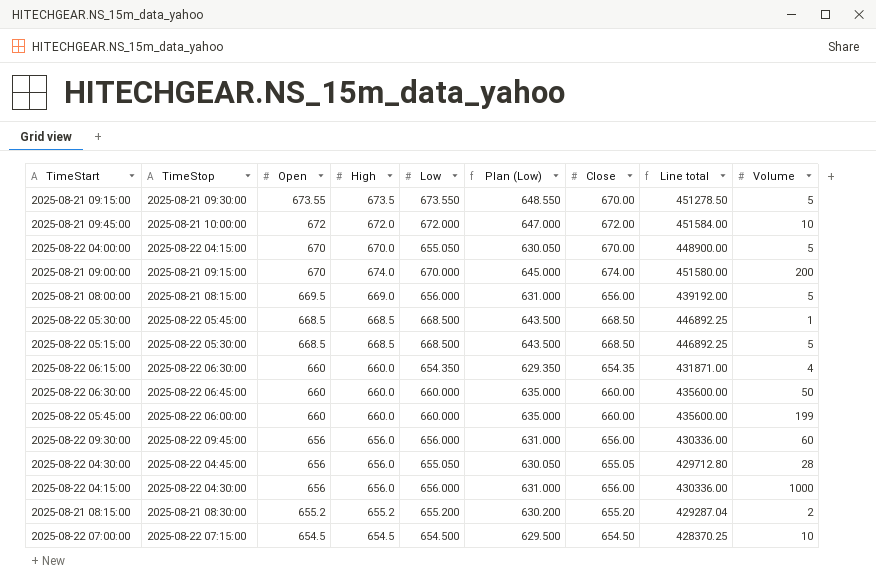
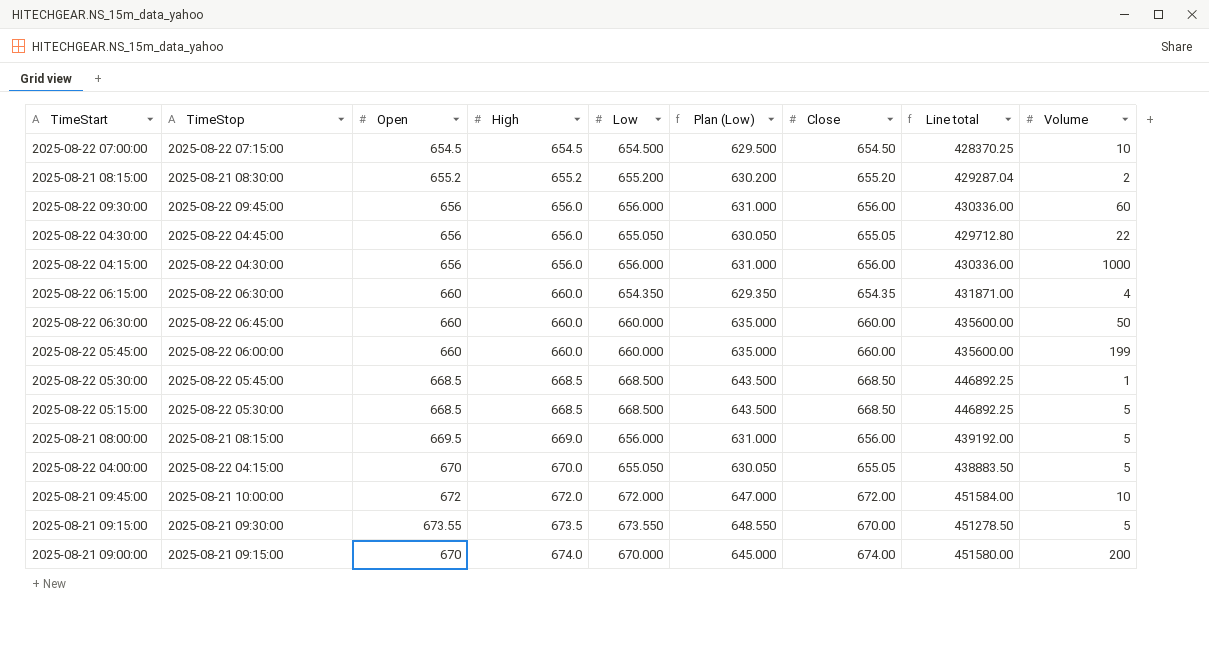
row order: Open descending -> High ascending
2025-08-22 04:30:00 | Volume: 28 -> 22
2025-08-22 04:00:00 | Close: 670.00 -> 655.05
2025-08-22 04:00:00 | Line total: 448900.00 -> 438883.50

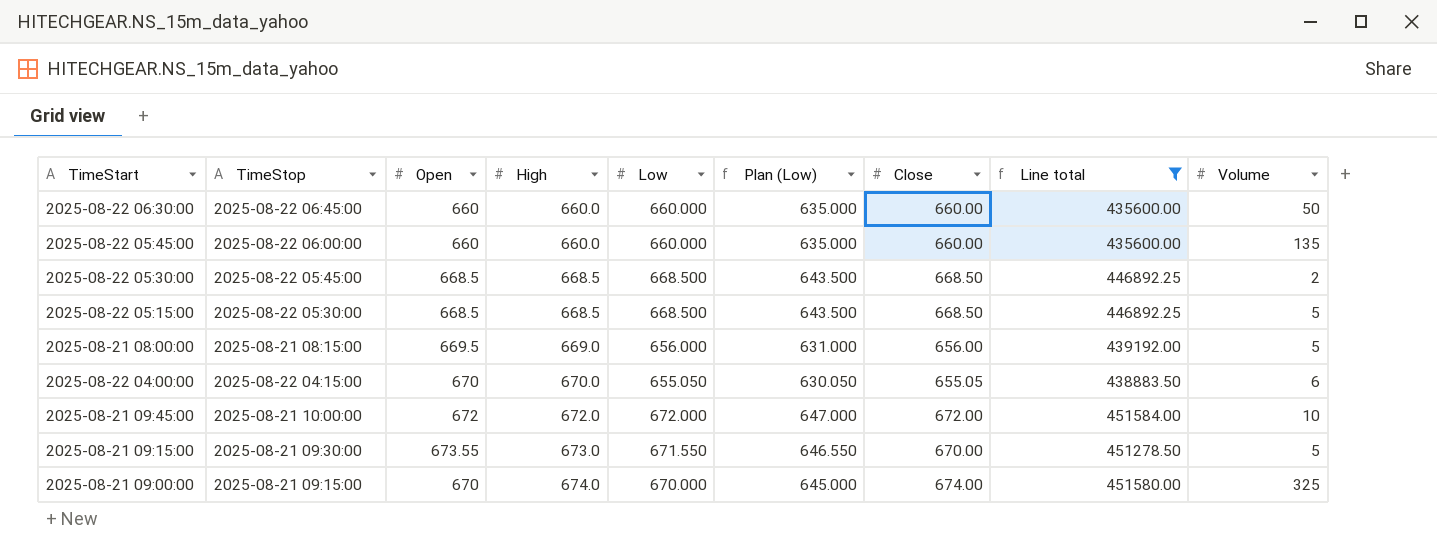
filter: none -> Line total >= 435600.00
2025-08-22 05:45:00 | Volume: 199 -> 135
2025-08-22 05:30:00 | Volume: 1 -> 2
2025-08-22 04:00:00 | Volume: 5 -> 6
2025-08-21 09:15:00 | High: 673.5 -> 673.0
2025-08-21 09:15:00 | Low: 673.550 -> 671.550
2025-08-21 09:15:00 | Plan (Low): 648.550 -> 646.550
2025-08-21 09:00:00 | Volume: 200 -> 325

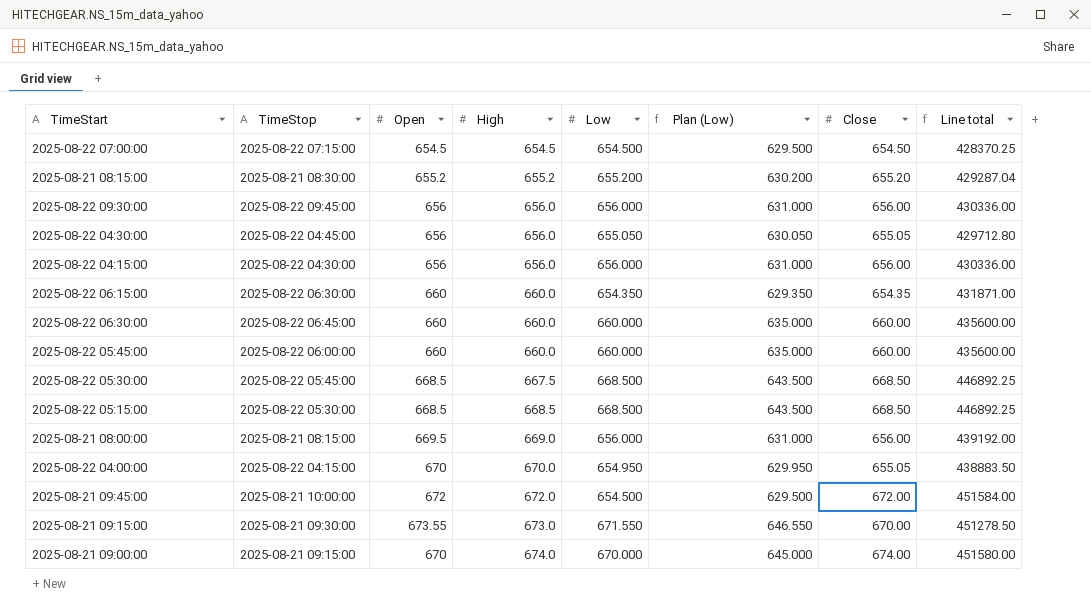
filter: Line total >= 435600.00 -> none
column Volume | position: 9 -> none
2025-08-22 05:30:00 | High: 668.5 -> 667.5
2025-08-22 04:00:00 | Low: 655.050 -> 654.950
2025-08-22 04:00:00 | Plan (Low): 630.050 -> 629.950
2025-08-21 09:45:00 | Low: 672.000 -> 654.500
2025-08-21 09:45:00 | Plan (Low): 647.000 -> 629.500

